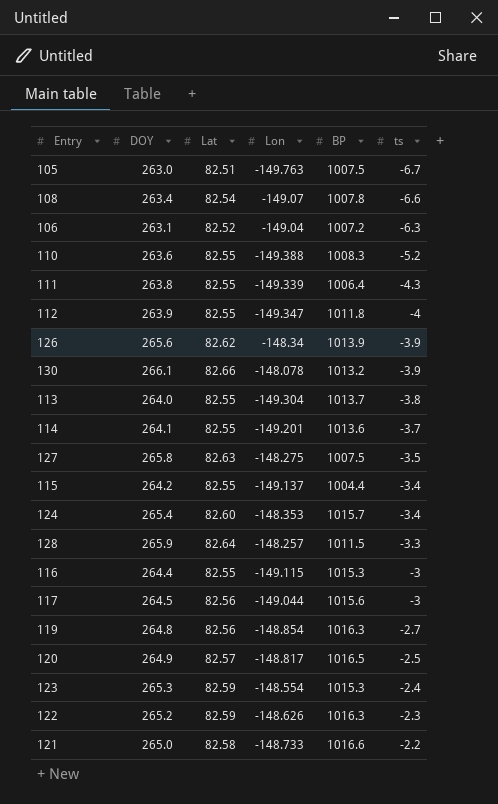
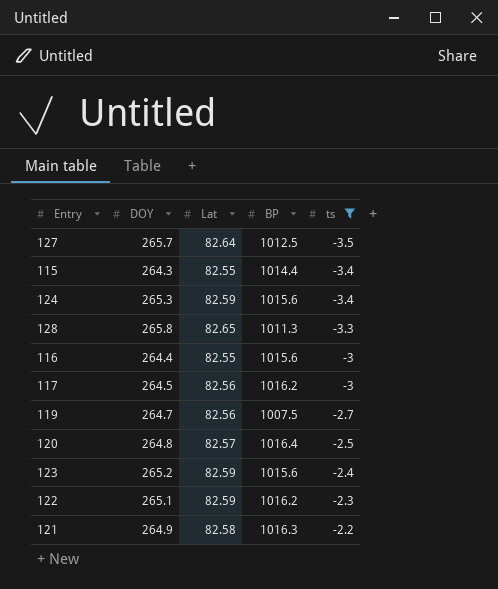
filter: none -> ts >= -3.5
column Lon | position: 4 -> none
127 | DOY: 265.8 -> 265.7
127 | Lat: 82.63 -> 82.64
127 | BP: 1007.5 -> 1012.5
115 | DOY: 264.2 -> 264.3
115 | BP: 1004.4 -> 1014.4
124 | DOY: 265.4 -> 265.3
124 | Lat: 82.60 -> 82.59
124 | BP: 1015.7 -> 1015.6
128 | DOY: 265.9 -> 265.8
128 | Lat: 82.64 -> 82.65
128 | BP: 1011.5 -> 1011.3
116 | BP: 1015.3 -> 1015.6
117 | BP: 1015.6 -> 1016.2
119 | DOY: 264.8 -> 264.7
119 | BP: 1016.3 -> 1007.5
120 | DOY: 264.9 -> 264.8
120 | BP: 1016.5 -> 1016.4
123 | DOY: 265.3 -> 265.2
123 | BP: 1015.3 -> 1015.6
122 | DOY: 265.2 -> 265.1
122 | BP: 1016.3 -> 1016.2
121 | DOY: 265.0 -> 264.9
121 | BP: 1016.6 -> 1016.3

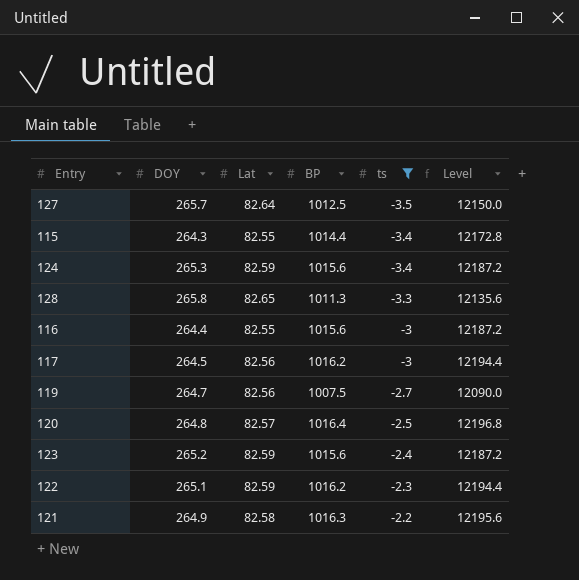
column Level | formula: none -> [BP] * 12

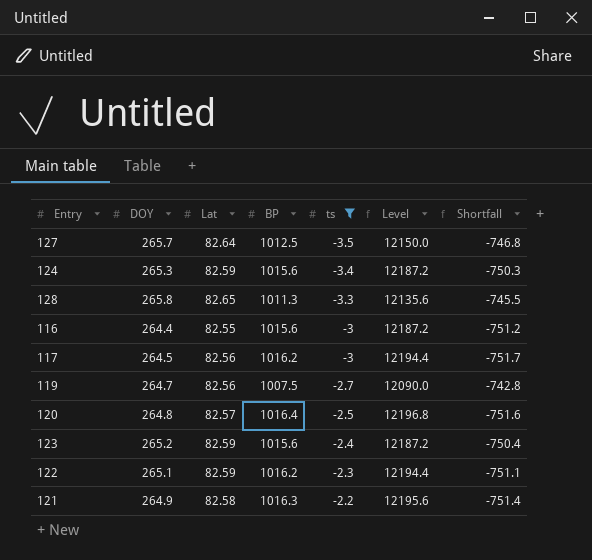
column Shortfall | formula: none -> [DOY] - [BP]
row 115: 264.3 | 82.55 | 1014.4 | -3.4 | 12172.8 -> none

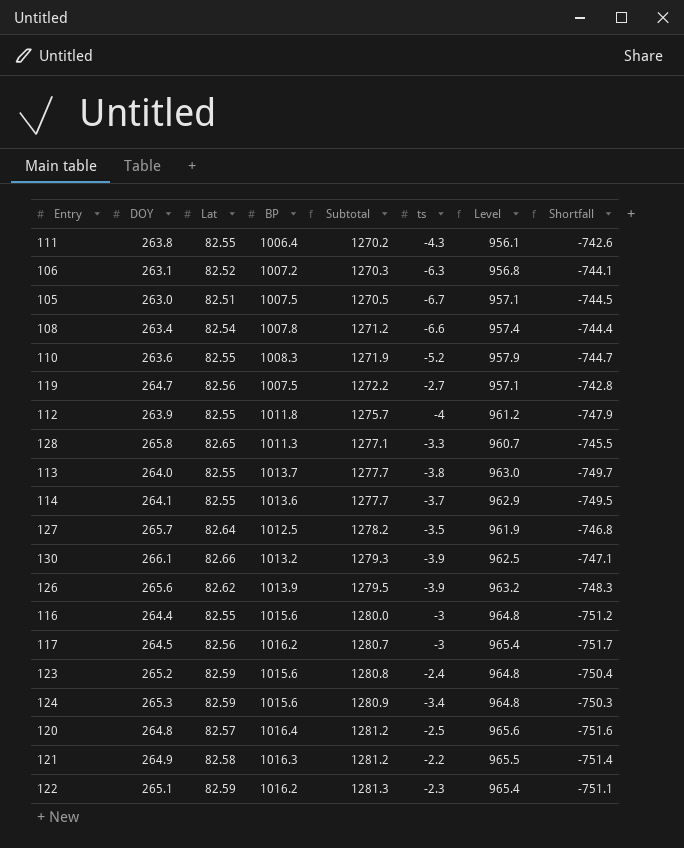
filter: ts >= -3.5 -> none
row order: ts ascending -> Subtotal ascending
column Subtotal | formula: none -> [DOY] + [BP]
column Level | formula: [BP] * 12 -> [BP] * 0.95

